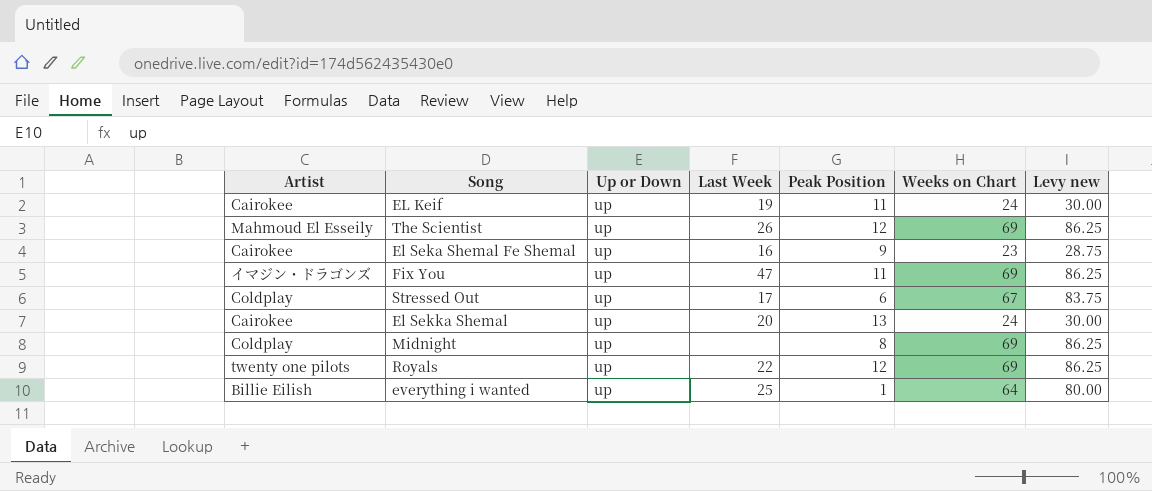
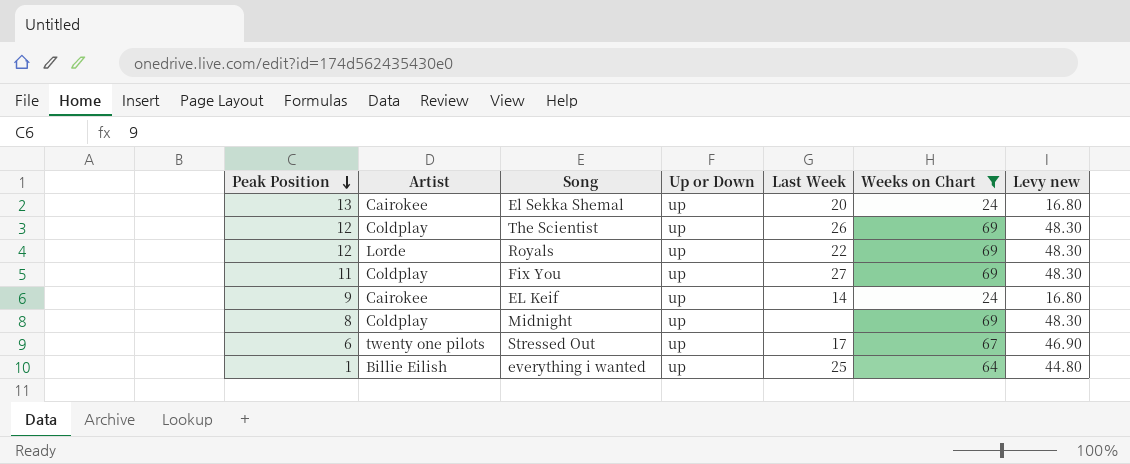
filter: none -> Weeks on Chart != 23
row order: none -> Peak Position descending
column Peak Position | position: 5 -> 1
column Levy new | formula: [Weeks on Chart] * 1.25 -> [Weeks on Chart] * 0.7
The Scientist | Artist: Mahmoud El Esseily -> Coldplay
Royals | Artist: twenty one pilots -> Lorde
Fix You | Artist: イマジン・ドラゴンズ -> Coldplay
Fix You | Last Week: 47 -> 27
EL Keif | Peak Position: 11 -> 9
EL Keif | Last Week: 19 -> 14
Stressed Out | Artist: Coldplay -> twenty one pilots

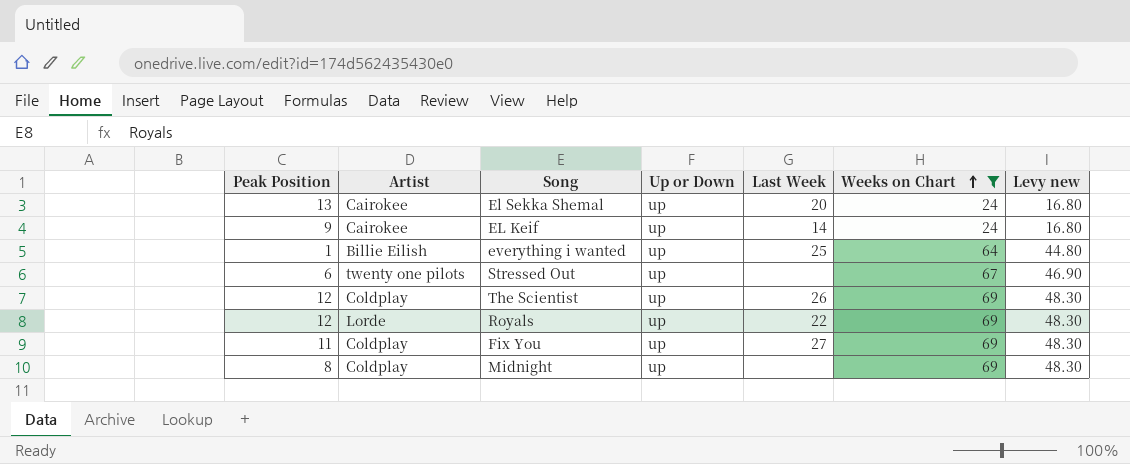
row order: Peak Position descending -> Weeks on Chart ascending
Stressed Out | Last Week: 17 -> none

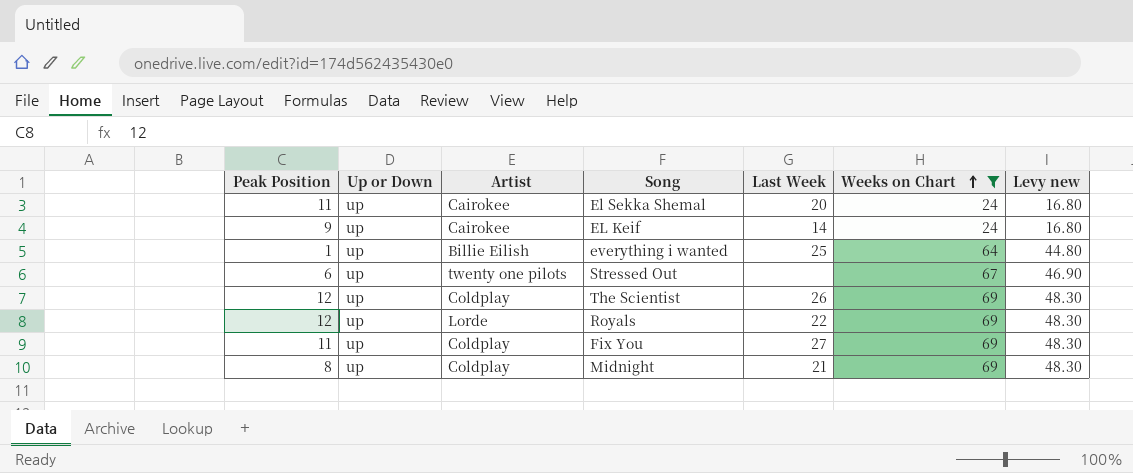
column Up or Down | position: 4 -> 2
El Sekka Shemal | Peak Position: 13 -> 11
Midnight | Last Week: none -> 21

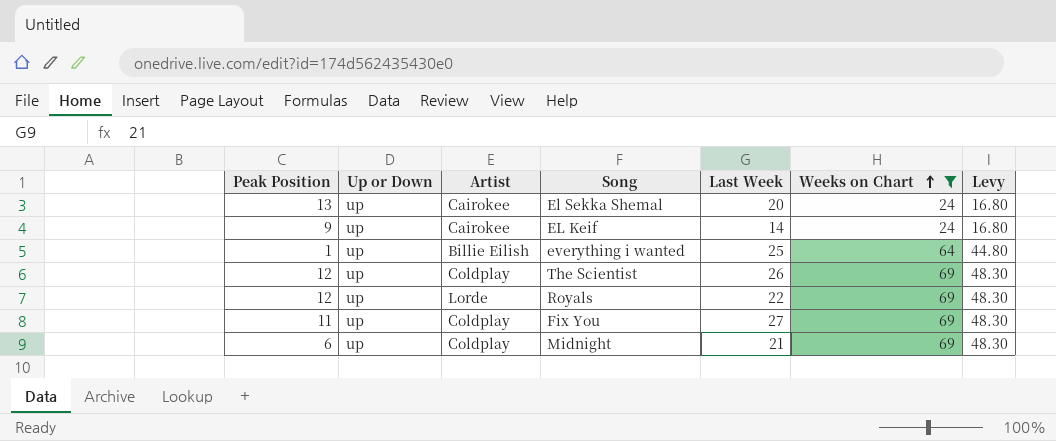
column name: Levy new -> Levy
row Stressed Out: 6 | up | twenty one pilots | none | 67 | 46.90 -> none
El Sekka Shemal | Peak Position: 11 -> 13
Midnight | Peak Position: 8 -> 6

